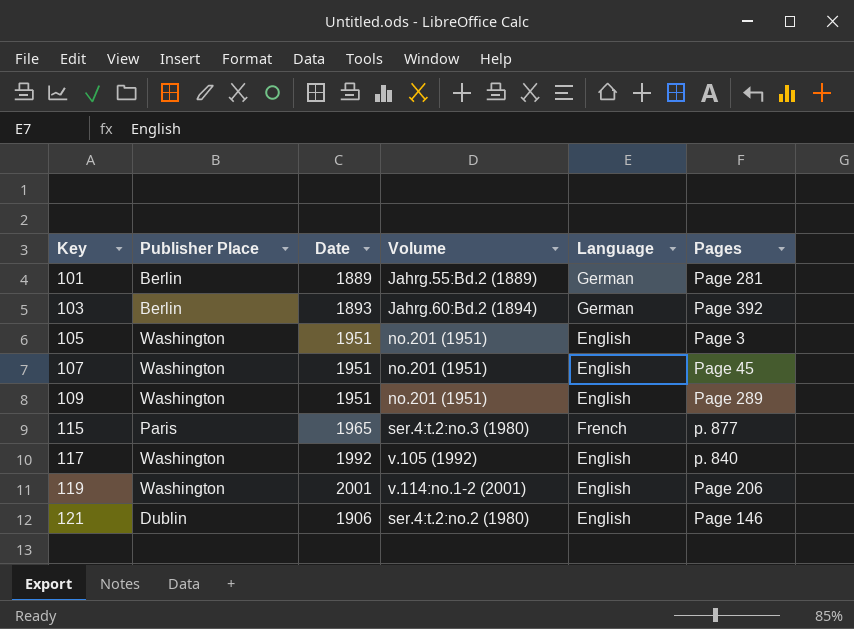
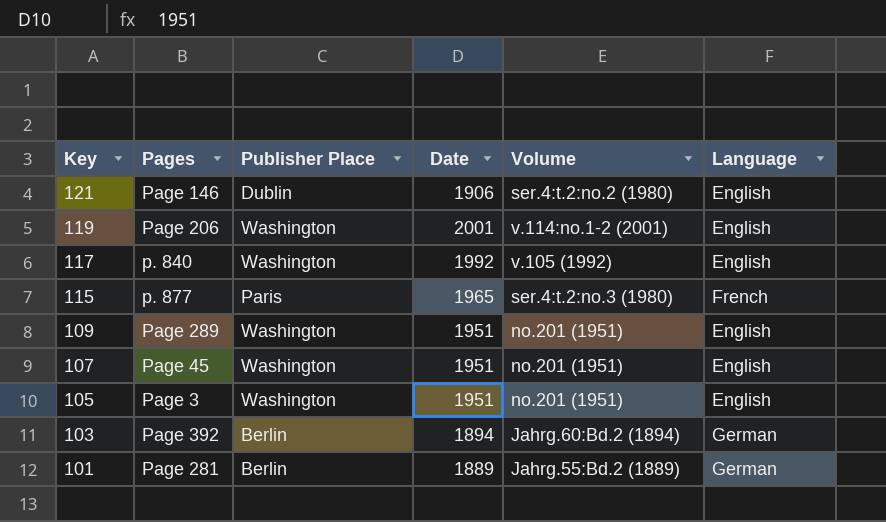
row order: Key ascending -> Key descending
column Pages | position: 6 -> 2
103 | Date: 1893 -> 1894

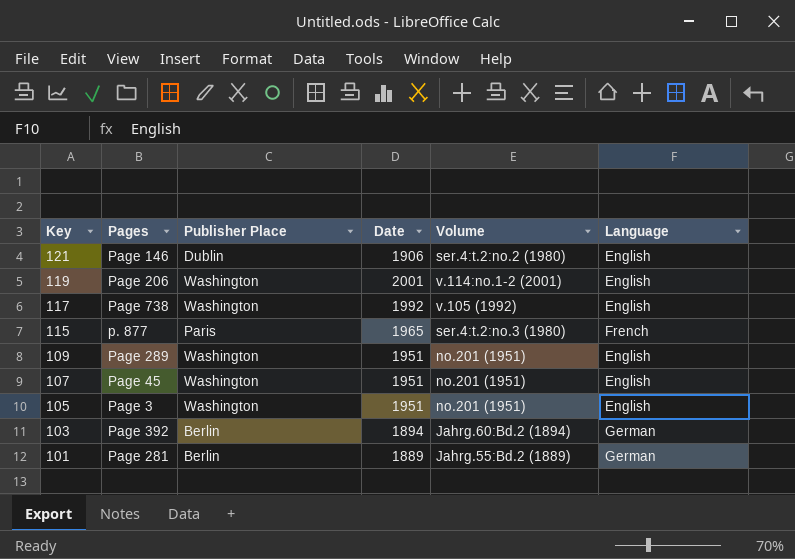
117 | Pages: p. 840 -> Page 738

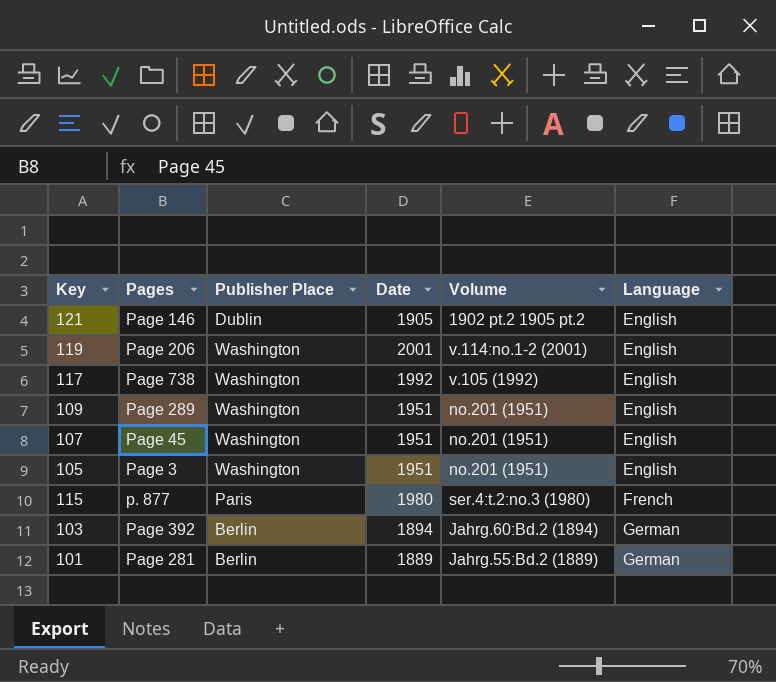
row order: Key descending -> Language ascending
121 | Date: 1906 -> 1905
121 | Volume: ser.4:t.2:no.2 (1980) -> 1902 pt.2 1905 pt.2
115 | Date: 1965 -> 1980

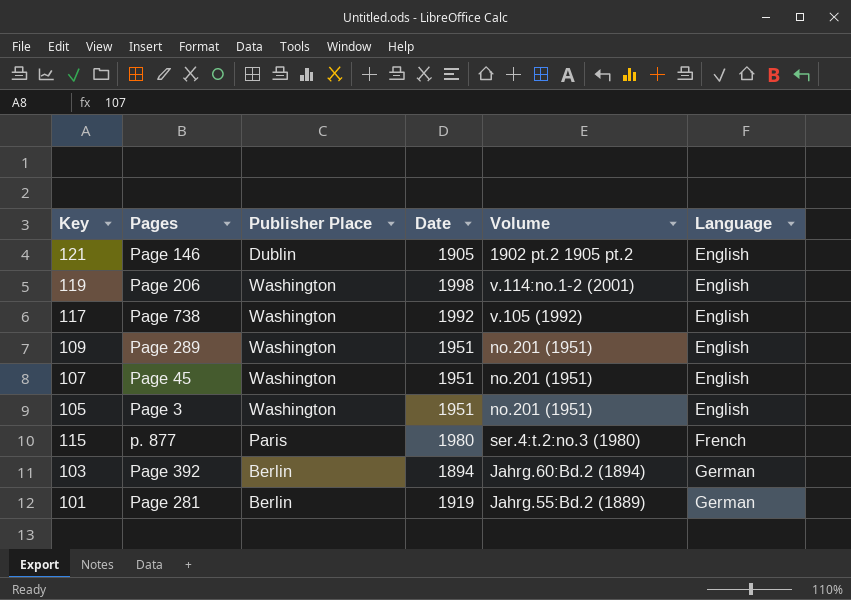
119 | Date: 2001 -> 1998
101 | Date: 1889 -> 1919

